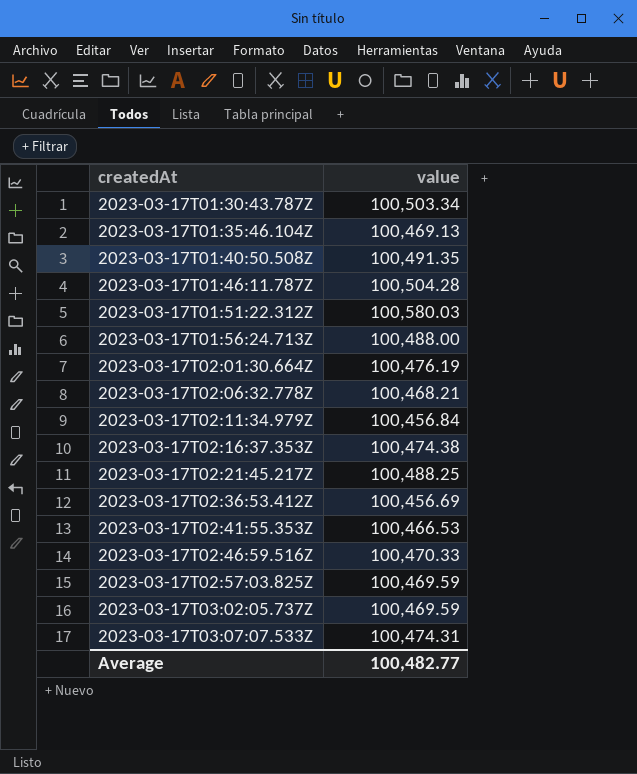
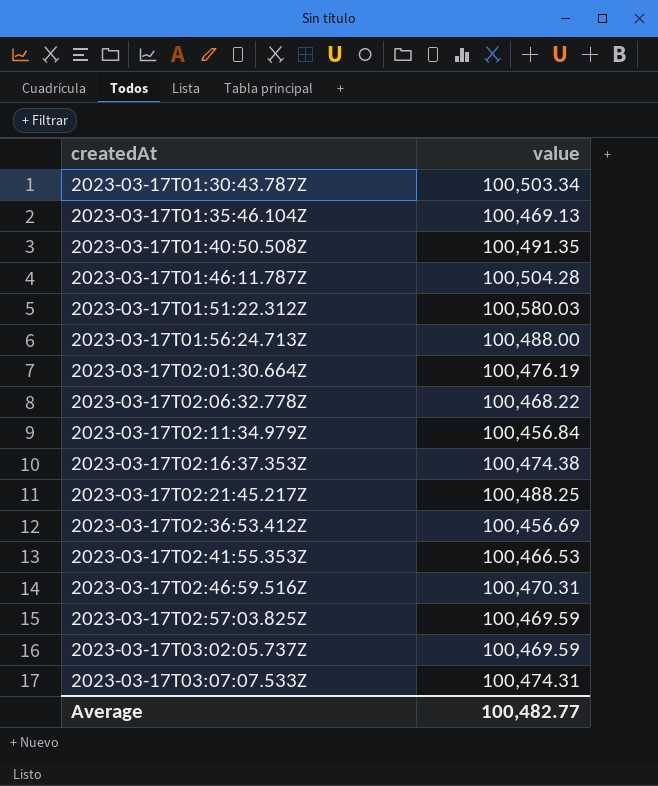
2023-03-17T02:06:32.778Z | value: 100,468.21 -> 100,468.22
2023-03-17T02:46:59.516Z | value: 100,470.33 -> 100,470.31

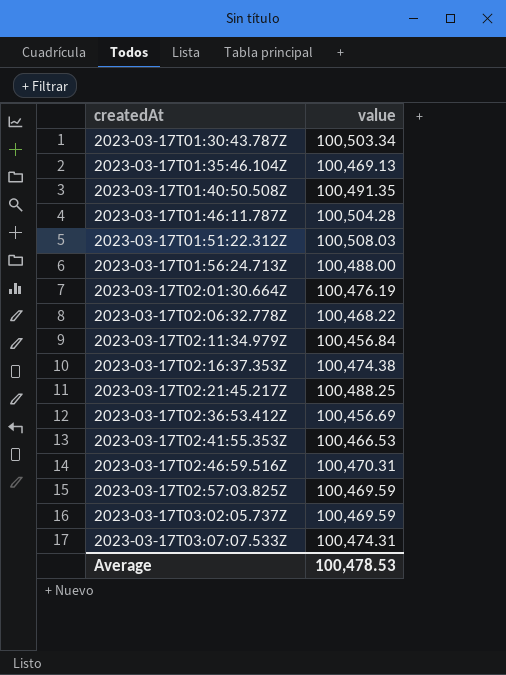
2023-03-17T01:51:22.312Z | value: 100,580.03 -> 100,508.03
Average | value: 100,482.77 -> 100,478.53

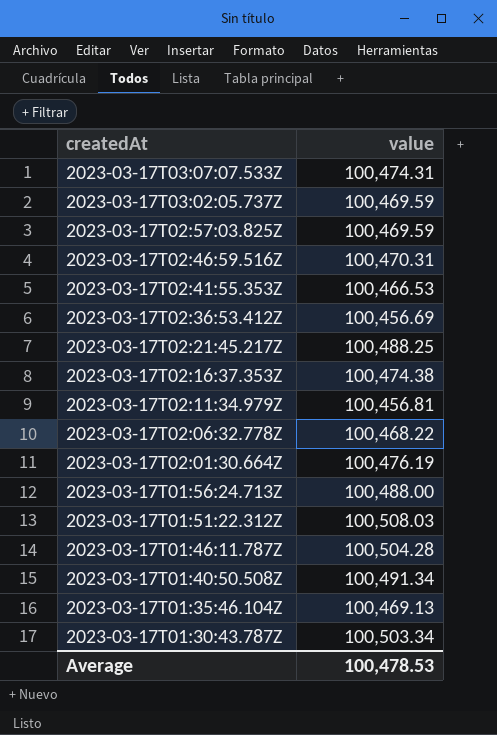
row order: createdAt ascending -> createdAt descending
2023-03-17T02:11:34.979Z | value: 100,456.84 -> 100,456.81
2023-03-17T01:40:50.508Z | value: 100,491.35 -> 100,491.34

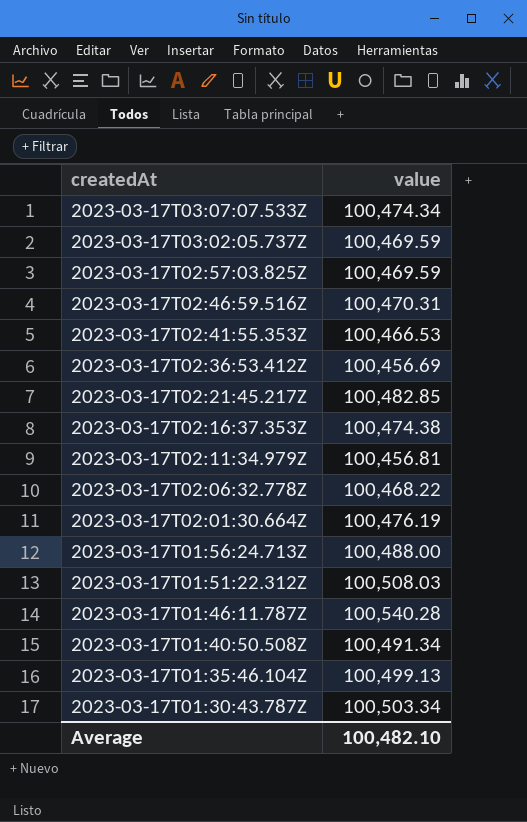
2023-03-17T03:07:07.533Z | value: 100,474.31 -> 100,474.34
2023-03-17T02:21:45.217Z | value: 100,488.25 -> 100,482.85
2023-03-17T01:46:11.787Z | value: 100,504.28 -> 100,540.28
2023-03-17T01:35:46.104Z | value: 100,469.13 -> 100,499.13
Average | value: 100,478.53 -> 100,482.10

